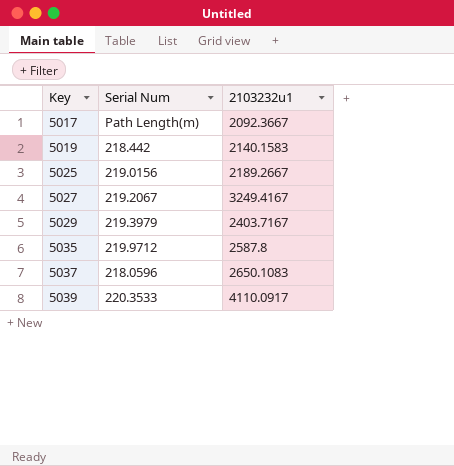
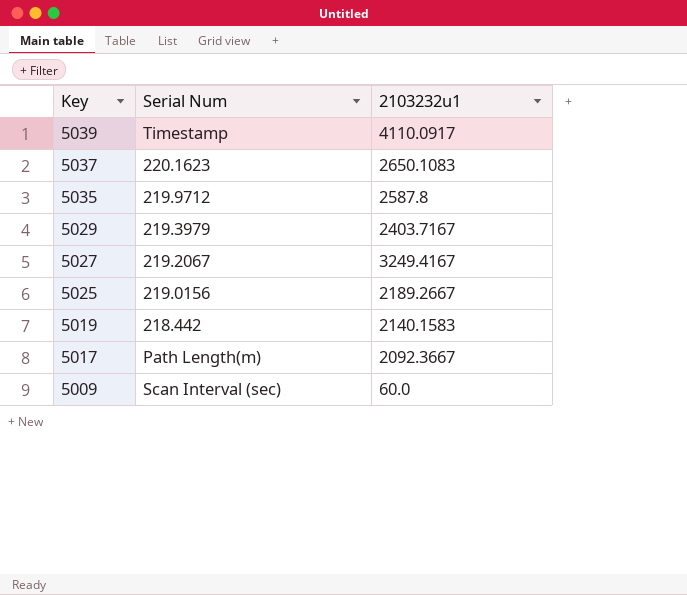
row order: Key ascending -> Key descending
5039 | Serial Num: 220.3533 -> Timestamp
5037 | Serial Num: 218.0596 -> 220.1623
row 5009: none -> Scan Interval (sec) | 60.0

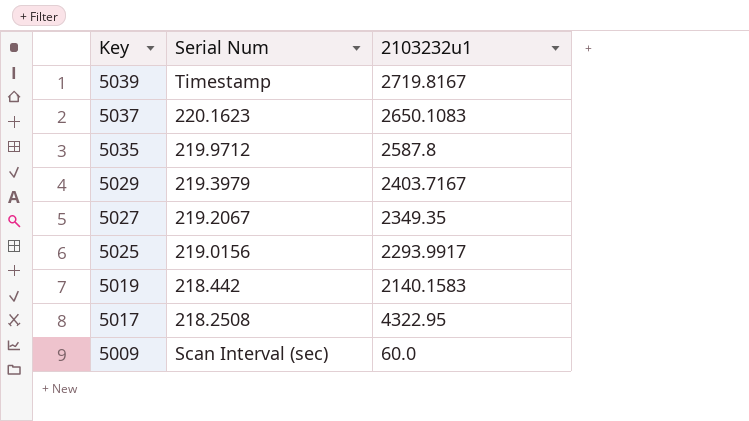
5039 | 2103232u1: 4110.0917 -> 2719.8167
5027 | 2103232u1: 3249.4167 -> 2349.35
5025 | 2103232u1: 2189.2667 -> 2293.9917
5017 | Serial Num: Path Length(m) -> 218.2508
5017 | 2103232u1: 2092.3667 -> 4322.95

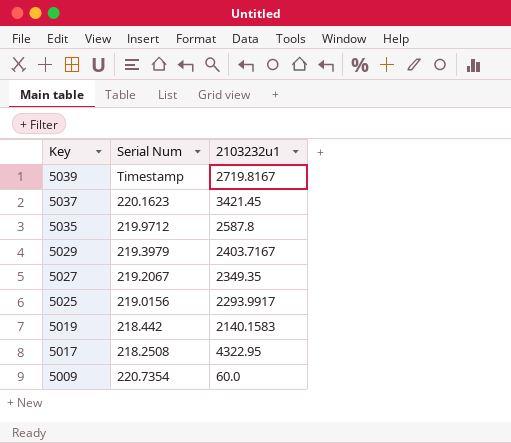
5037 | 2103232u1: 2650.1083 -> 3421.45
5009 | Serial Num: Scan Interval (sec) -> 220.7354

